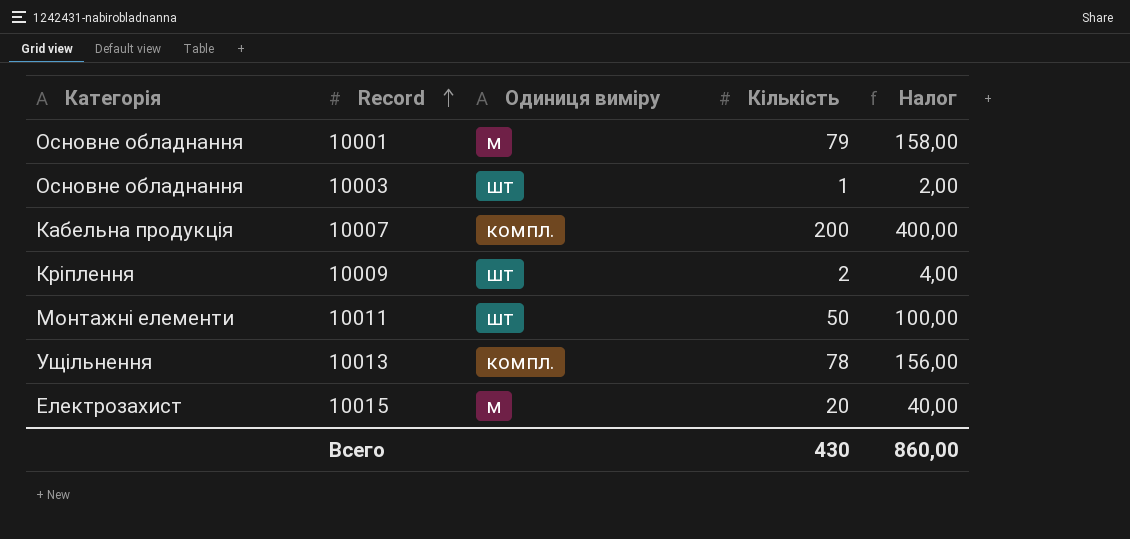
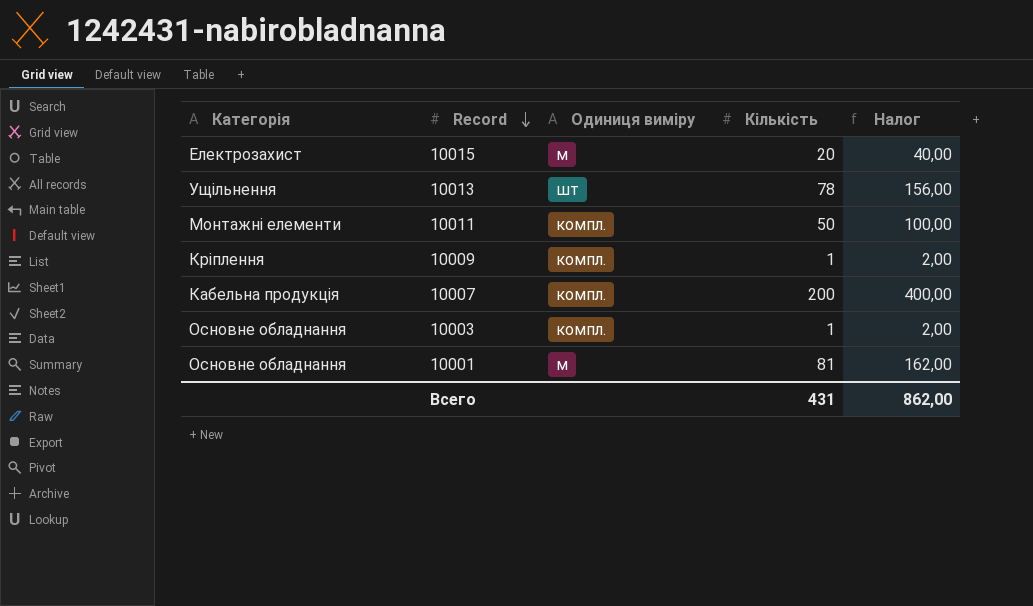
row order: Record ascending -> Record descending
10013 | Одиниця виміру: компл. -> шт
10011 | Одиниця виміру: шт -> компл.
10009 | Одиниця виміру: шт -> компл.
10009 | Кількість: 2 -> 1
10009 | Налог: 4,00 -> 2,00
10003 | Одиниця виміру: шт -> компл.
10001 | Кількість: 79 -> 81
10001 | Налог: 158,00 -> 162,00
Всего | Кількість: 430 -> 431
Всего | Налог: 860,00 -> 862,00

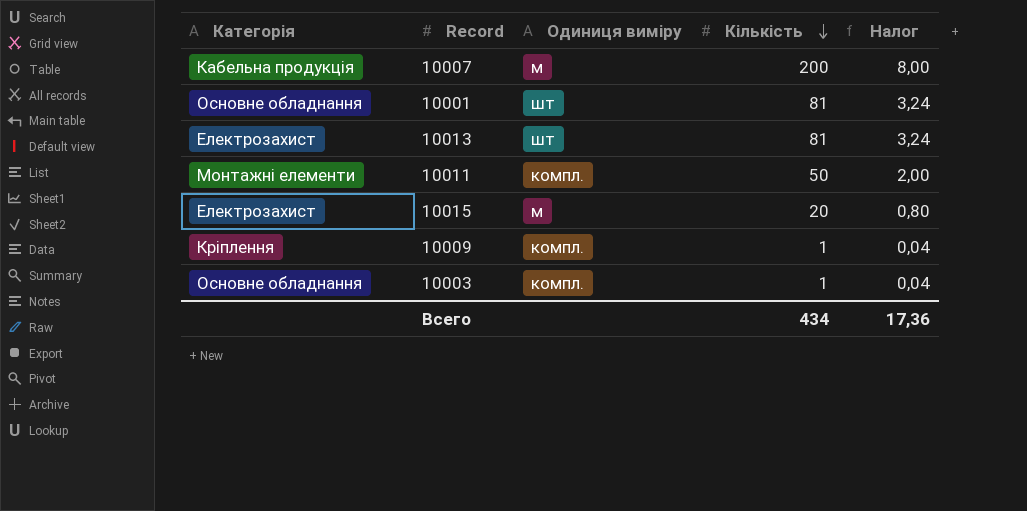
row order: Record descending -> Кількість descending
column Налог | formula: [Кількість] * 2 -> [Кількість] * 0,04
10007 | Одиниця виміру: компл. -> м
10001 | Одиниця виміру: м -> шт
10013 | Категорія: Ущільнення -> Електрозахист
10013 | Кількість: 78 -> 81
Всего | Кількість: 431 -> 434
Всего | Налог: 862,00 -> 17,36

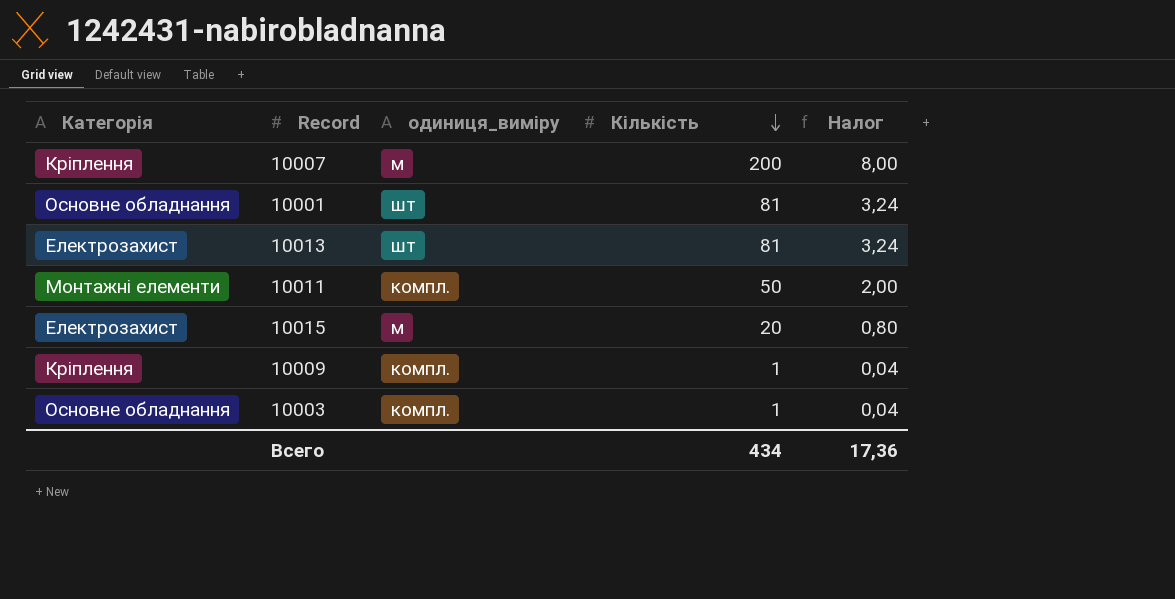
column name: Одиниця виміру -> одиниця_виміру
10007 | Категорія: Кабельна продукція -> Кріплення

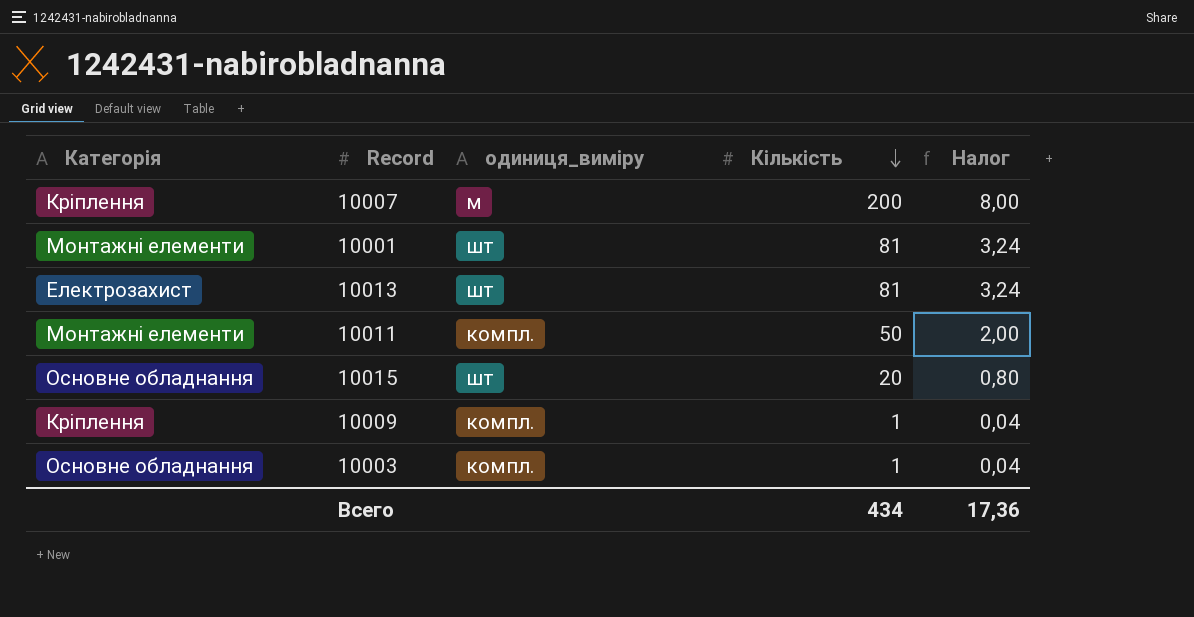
10001 | Категорія: Основне обладнання -> Монтажні елементи
10015 | Категорія: Електрозахист -> Основне обладнання
10015 | одиниця_виміру: м -> шт

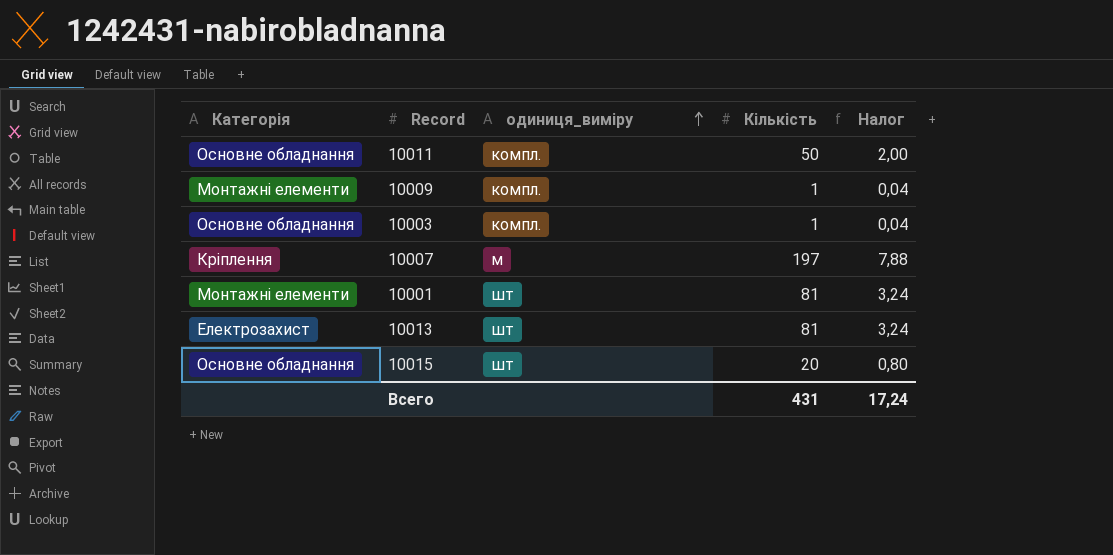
row order: Кількість descending -> одиниця_виміру ascending
10011 | Категорія: Монтажні елементи -> Основне обладнання
10009 | Категорія: Кріплення -> Монтажні елементи
10007 | Кількість: 200 -> 197
10007 | Налог: 8,00 -> 7,88
Всего | Кількість: 434 -> 431
Всего | Налог: 17,36 -> 17,24

